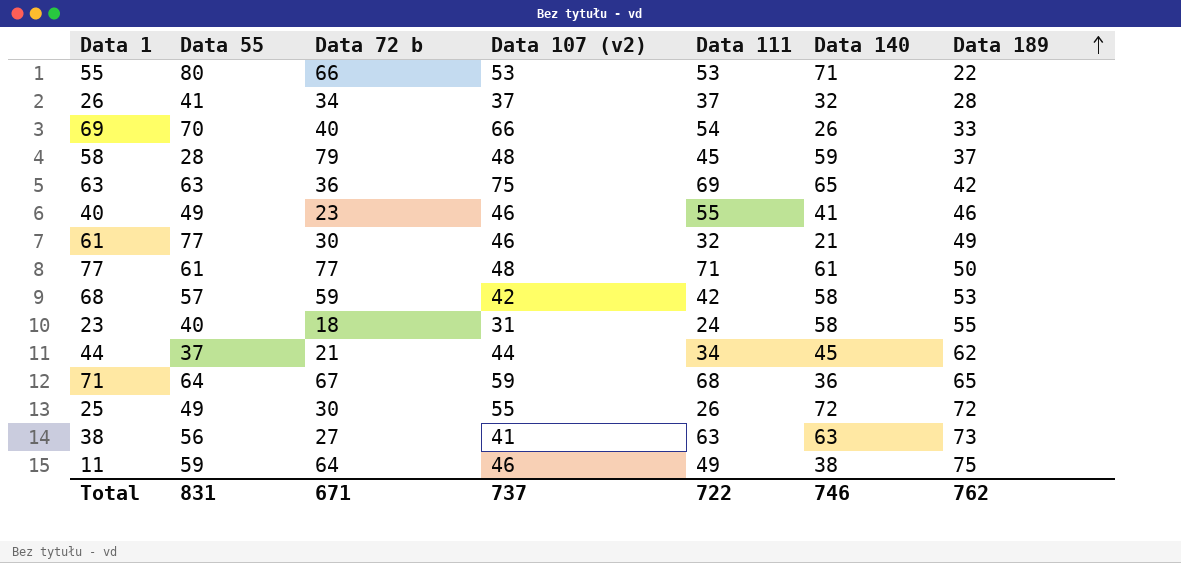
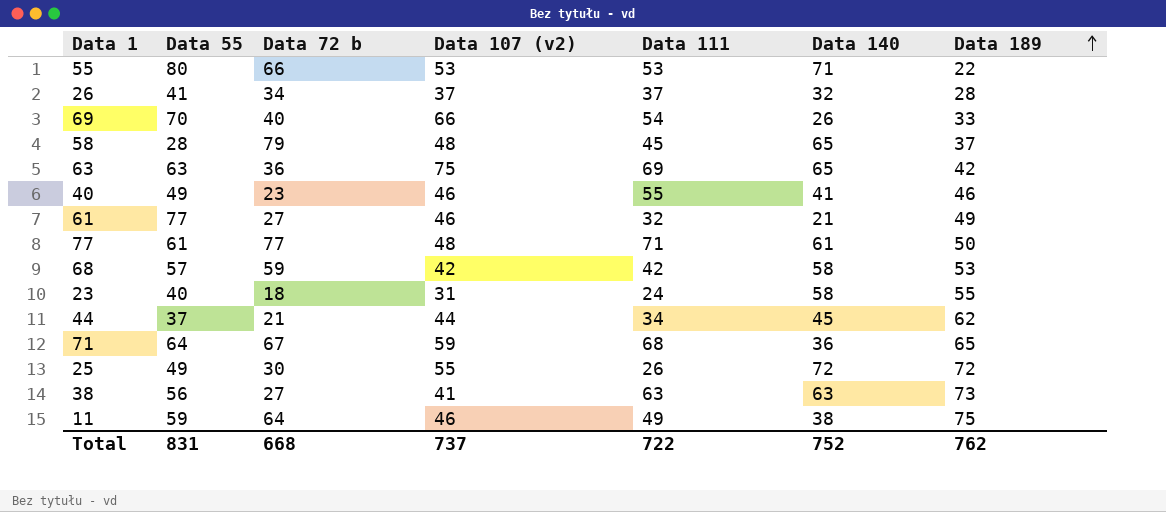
58 | Data 140: 59 -> 65
61 | Data 72 b: 30 -> 27
Total | Data 72 b: 671 -> 668
Total | Data 140: 746 -> 752

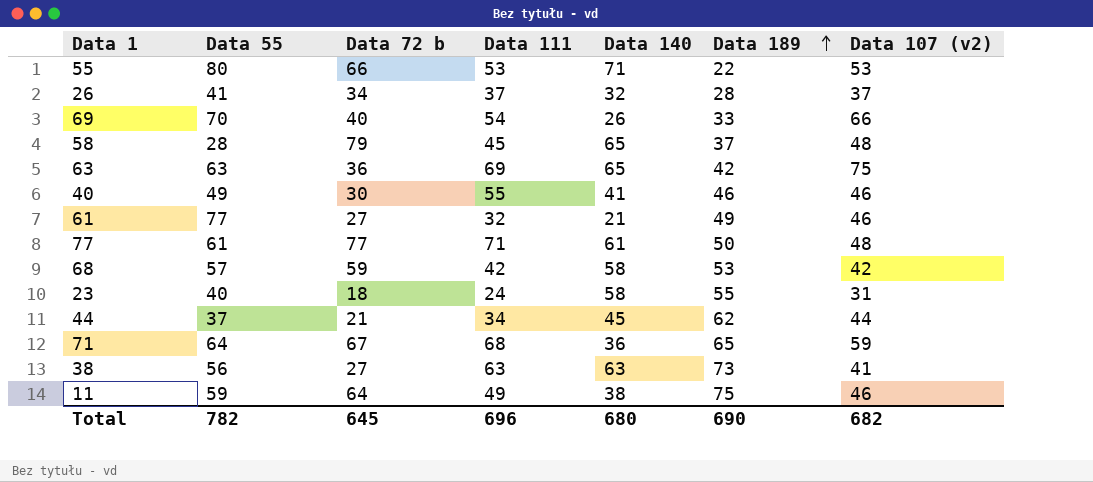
column Data 107 (v2) | position: 4 -> 7
row 25: 49 | 30 | 55 | 26 | 72 | 72 -> none
40 | Data 72 b: 23 -> 30
Total | Data 55: 831 -> 782
Total | Data 72 b: 668 -> 645
Total | Data 111: 722 -> 696
Total | Data 140: 752 -> 680
Total | Data 189: 762 -> 690
Total | Data 107 (v2): 737 -> 682

